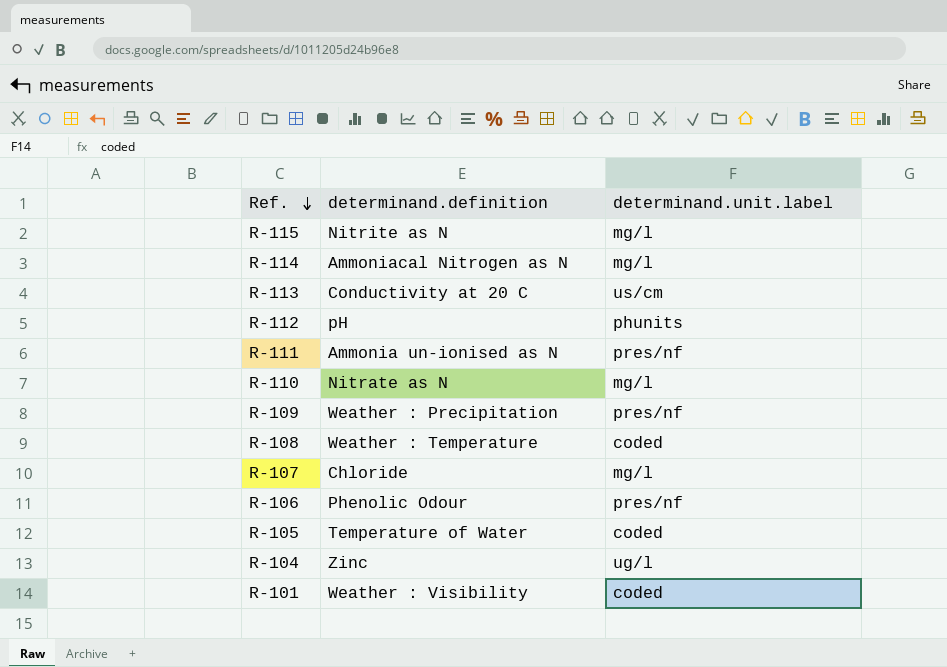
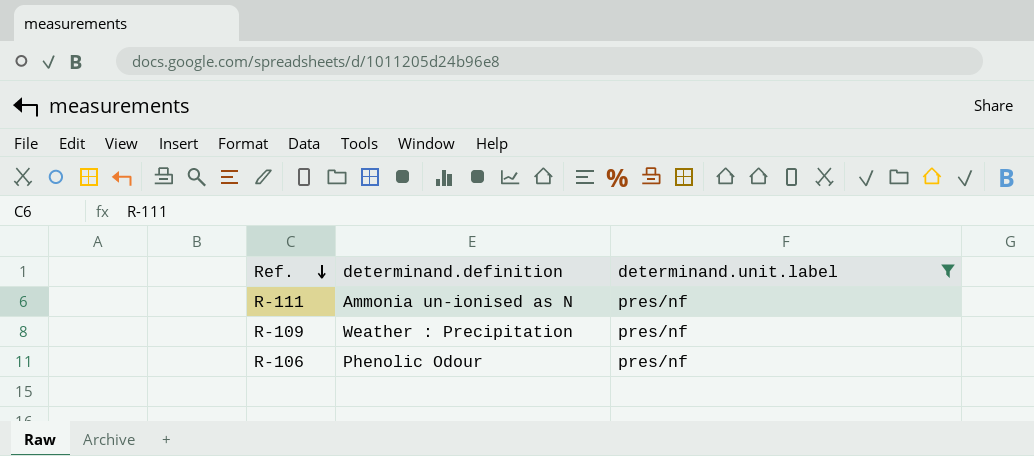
filter: none -> determinand.unit.label = pres/nf

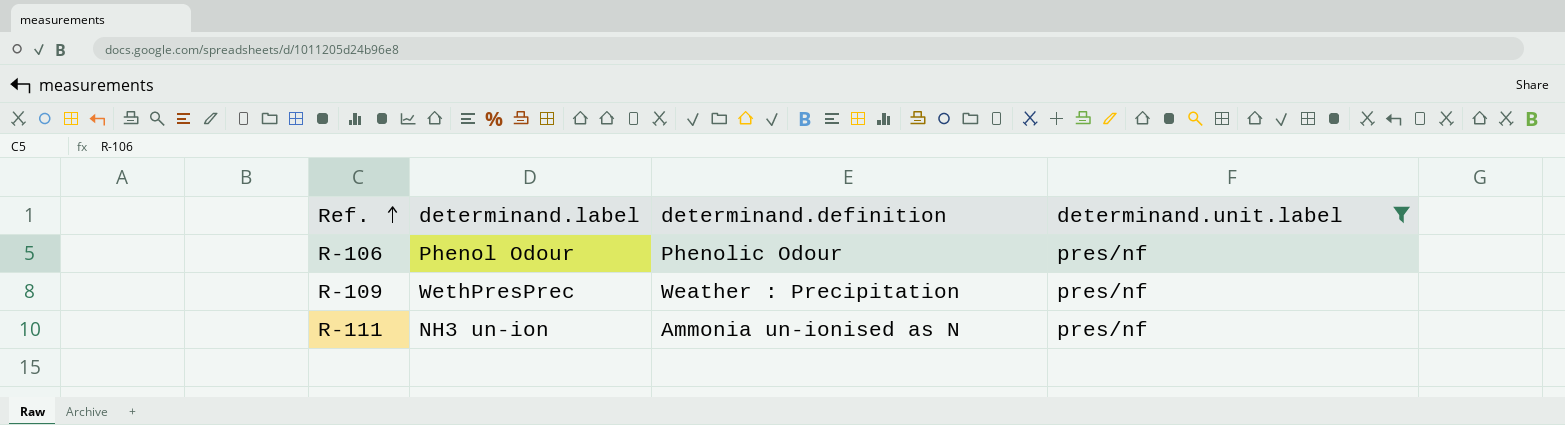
row order: Ref. descending -> Ref. ascending
column determinand.label | position: none -> 2

